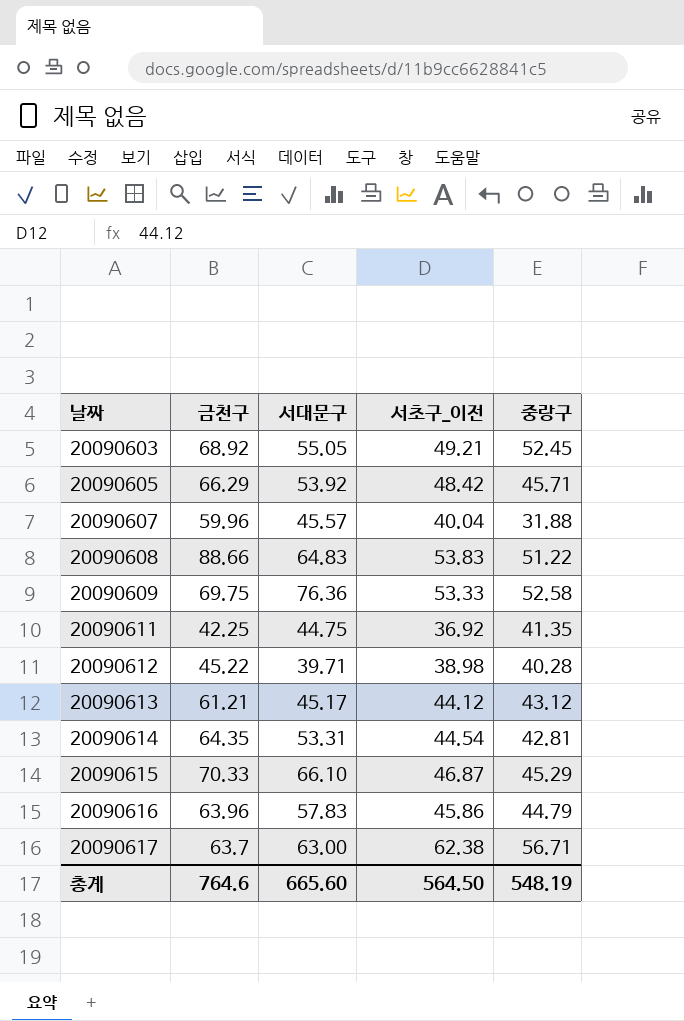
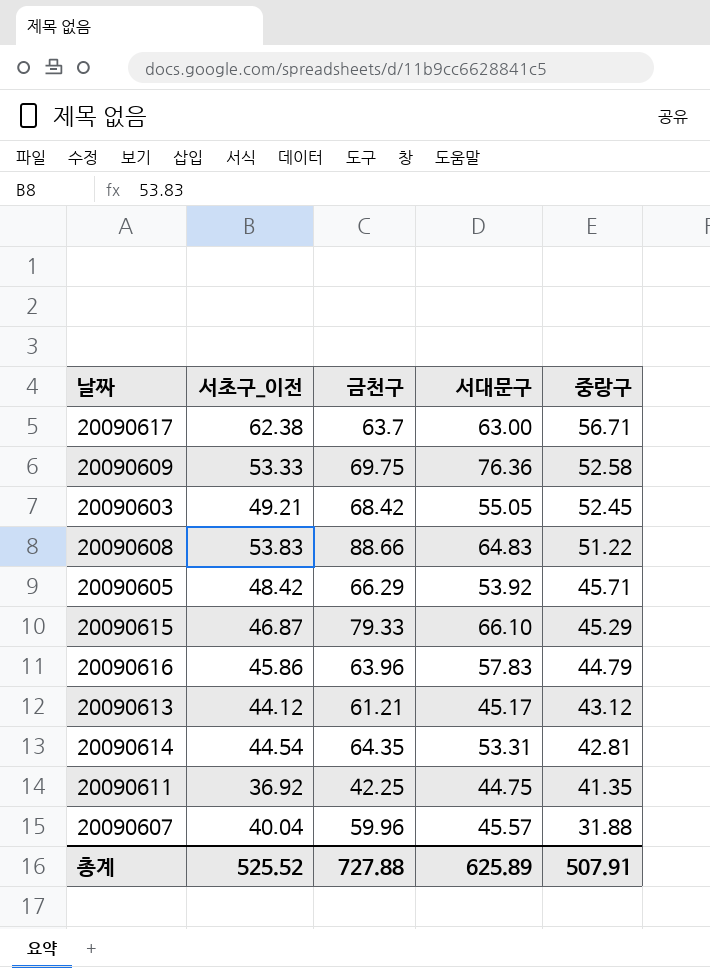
row order: 날짜 ascending -> 중랑구 descending
column 서초구_이전 | position: 4 -> 2
row 20090612: 45.22 | 39.71 | 38.98 | 40.28 -> none
20090603 | 금천구: 68.92 -> 68.42
20090615 | 금천구: 70.33 -> 79.33
총계 | 서초구_이전: 564.50 -> 525.52
총계 | 금천구: 764.6 -> 727.88
총계 | 서대문구: 665.60 -> 625.89
총계 | 중랑구: 548.19 -> 507.91

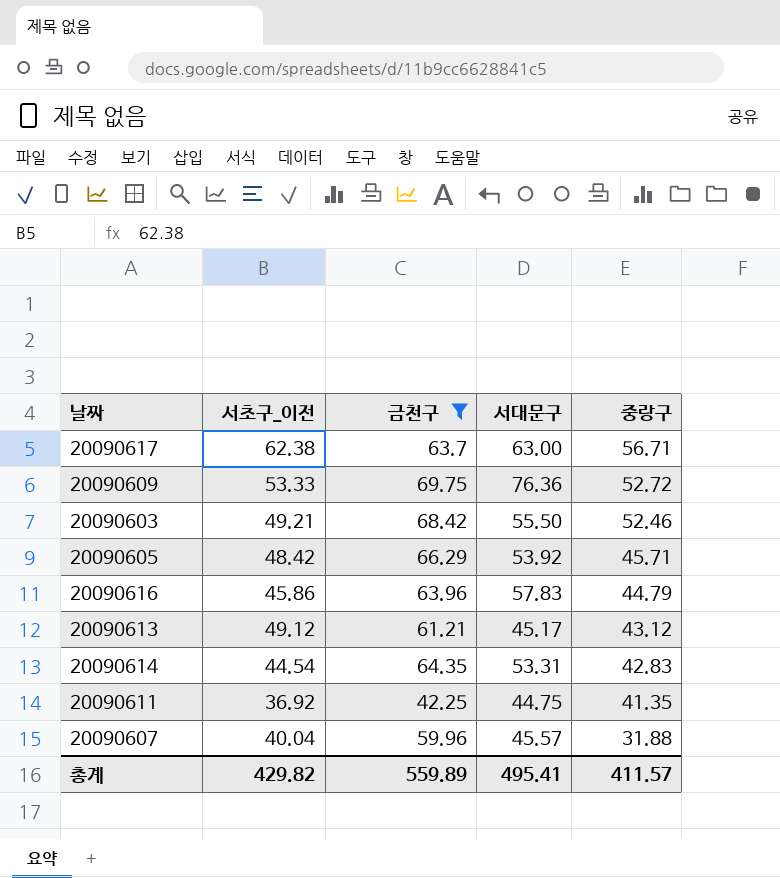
filter: none -> 금천구 <= 69.75
20090609 | 중랑구: 52.58 -> 52.72
20090603 | 서대문구: 55.05 -> 55.50
20090603 | 중랑구: 52.45 -> 52.46
20090613 | 서초구_이전: 44.12 -> 49.12
20090614 | 중랑구: 42.81 -> 42.83
총계 | 서초구_이전: 525.52 -> 429.82
총계 | 금천구: 727.88 -> 559.89
총계 | 서대문구: 625.89 -> 495.41
총계 | 중랑구: 507.91 -> 411.57

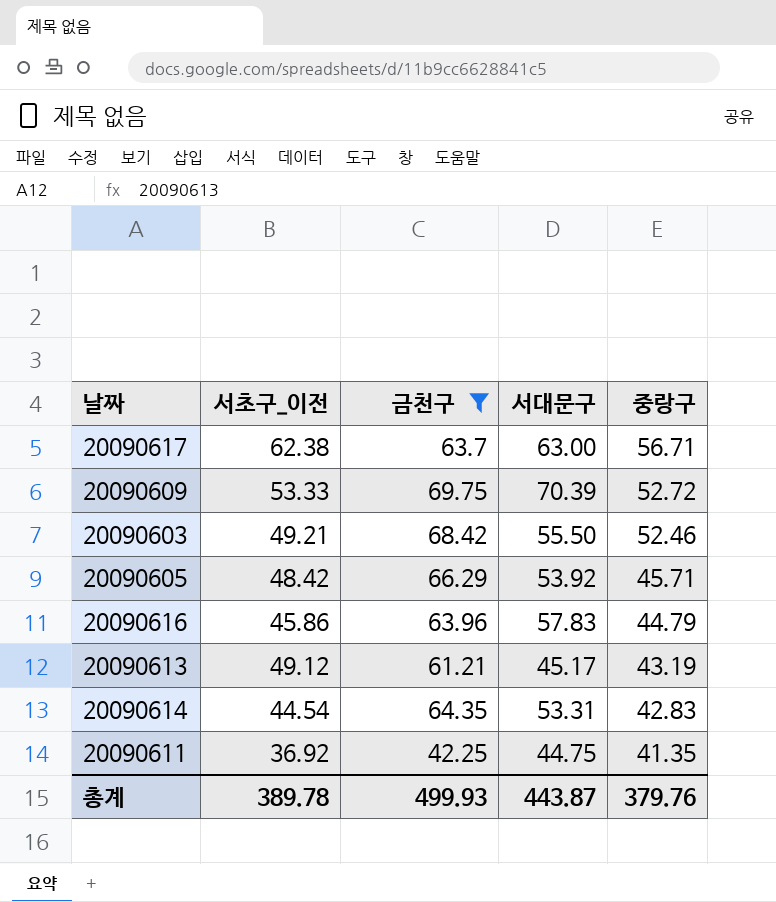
row 20090607: 40.04 | 59.96 | 45.57 | 31.88 -> none
20090609 | 서대문구: 76.36 -> 70.39
20090613 | 중랑구: 43.12 -> 43.19
총계 | 서초구_이전: 429.82 -> 389.78
총계 | 금천구: 559.89 -> 499.93
총계 | 서대문구: 495.41 -> 443.87
총계 | 중랑구: 411.57 -> 379.76

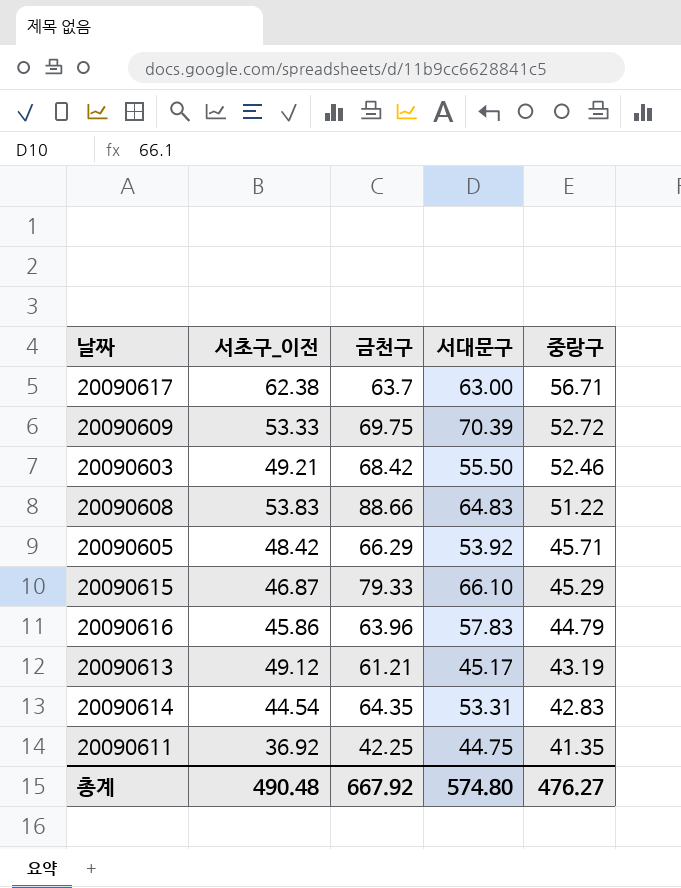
filter: 금천구 <= 69.75 -> none
총계 | 서초구_이전: 389.78 -> 490.48
총계 | 금천구: 499.93 -> 667.92
총계 | 서대문구: 443.87 -> 574.80
총계 | 중랑구: 379.76 -> 476.27

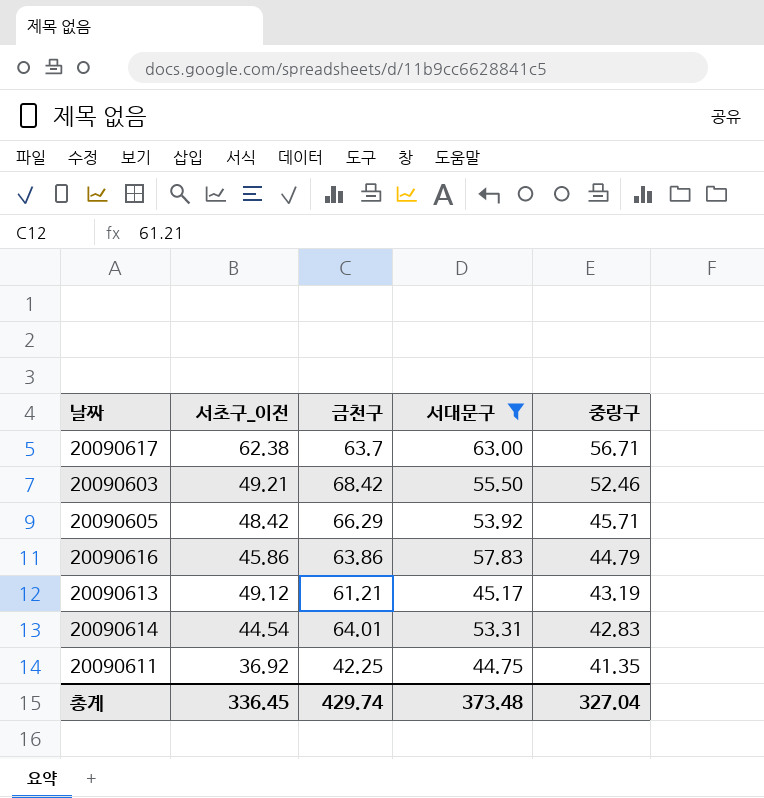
filter: none -> 서대문구 <= 63.00
20090616 | 금천구: 63.96 -> 63.86
20090614 | 금천구: 64.35 -> 64.01
총계 | 서초구_이전: 490.48 -> 336.45
총계 | 금천구: 667.92 -> 429.74
총계 | 서대문구: 574.80 -> 373.48
총계 | 중랑구: 476.27 -> 327.04

